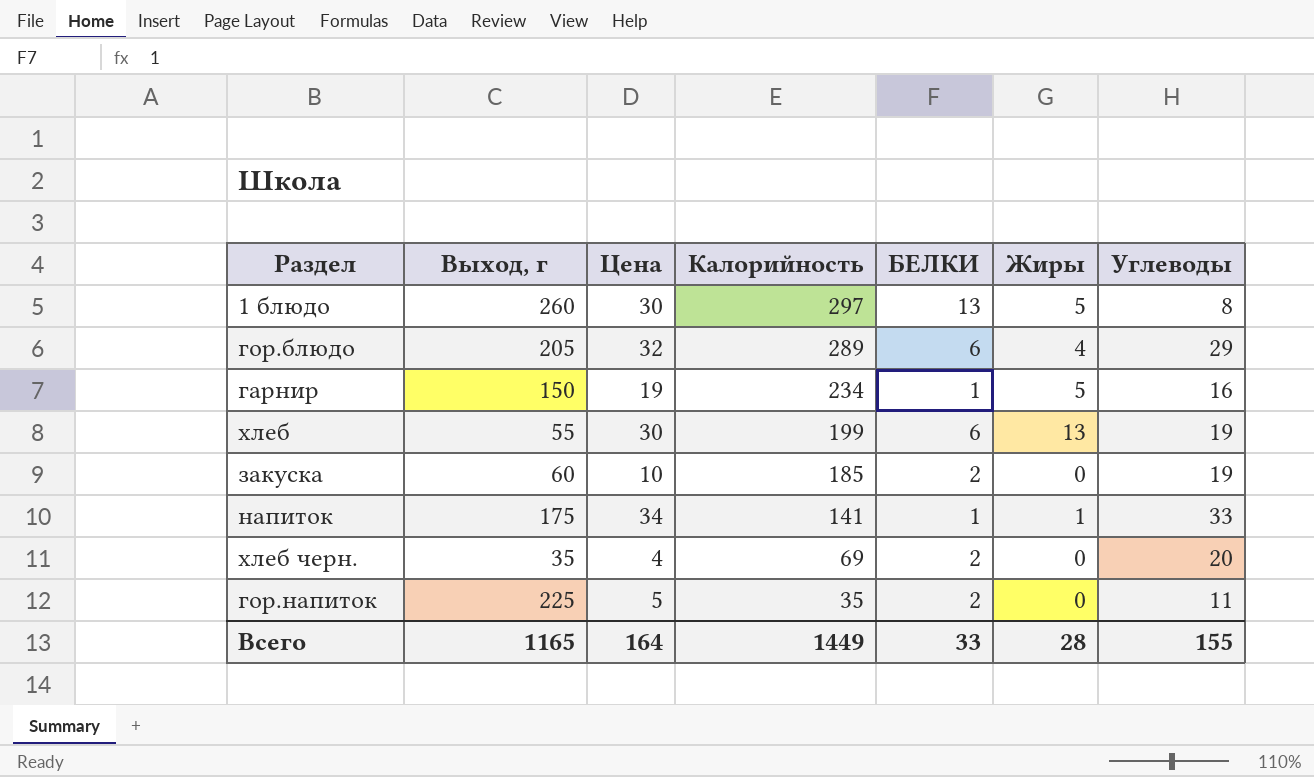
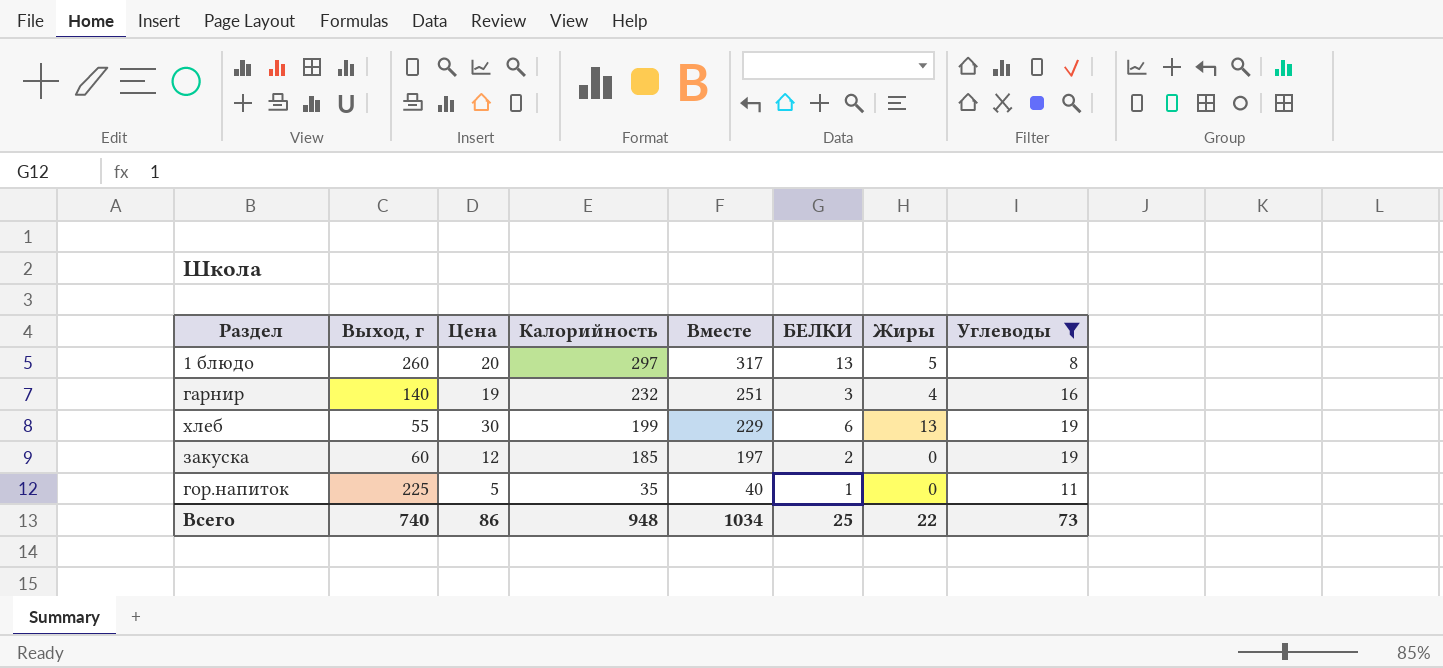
filter: none -> Углеводы <= 19
column Вместе | formula: none -> [Цена] + [Калорийность]
1 блюдо | Цена: 30 -> 20
гарнир | Выход, г: 150 -> 140
гарнир | Калорийность: 234 -> 232
гарнир | БЕЛКИ: 1 -> 3
гарнир | Жиры: 5 -> 4
закуска | Цена: 10 -> 12
гор.напиток | БЕЛКИ: 2 -> 1
Всего | Выход, г: 1165 -> 740
Всего | Цена: 164 -> 86
Всего | Калорийность: 1449 -> 948
Всего | БЕЛКИ: 33 -> 25
Всего | Жиры: 28 -> 22
Всего | Углеводы: 155 -> 73

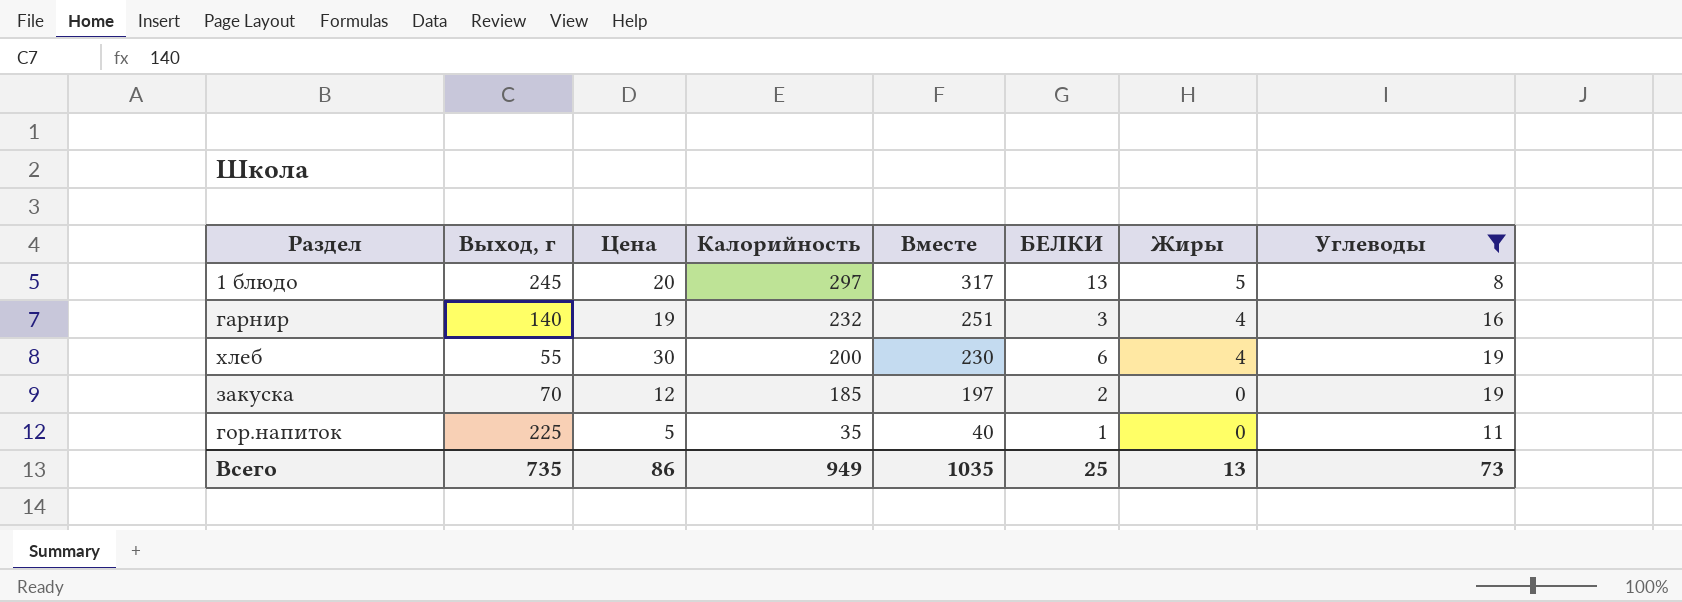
1 блюдо | Выход, г: 260 -> 245
хлеб | Калорийность: 199 -> 200
хлеб | Вместе: 229 -> 230
хлеб | Жиры: 13 -> 4
закуска | Выход, г: 60 -> 70
Всего | Выход, г: 740 -> 735
Всего | Калорийность: 948 -> 949
Всего | Вместе: 1034 -> 1035
Всего | Жиры: 22 -> 13

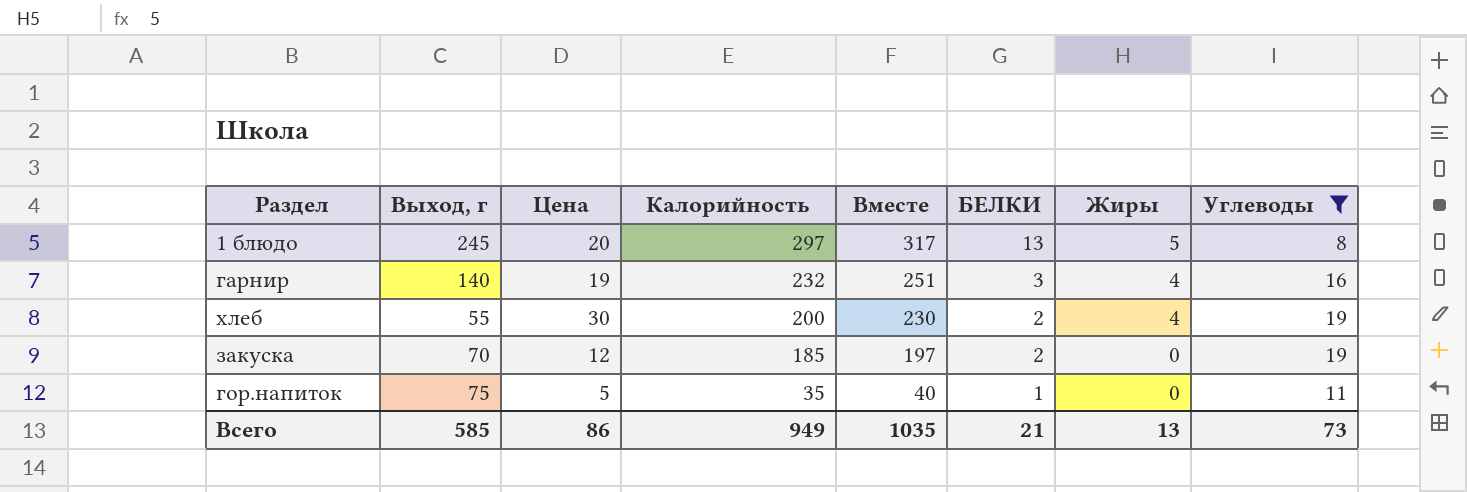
хлеб | БЕЛКИ: 6 -> 2
гор.напиток | Выход, г: 225 -> 75
Всего | Выход, г: 735 -> 585
Всего | БЕЛКИ: 25 -> 21

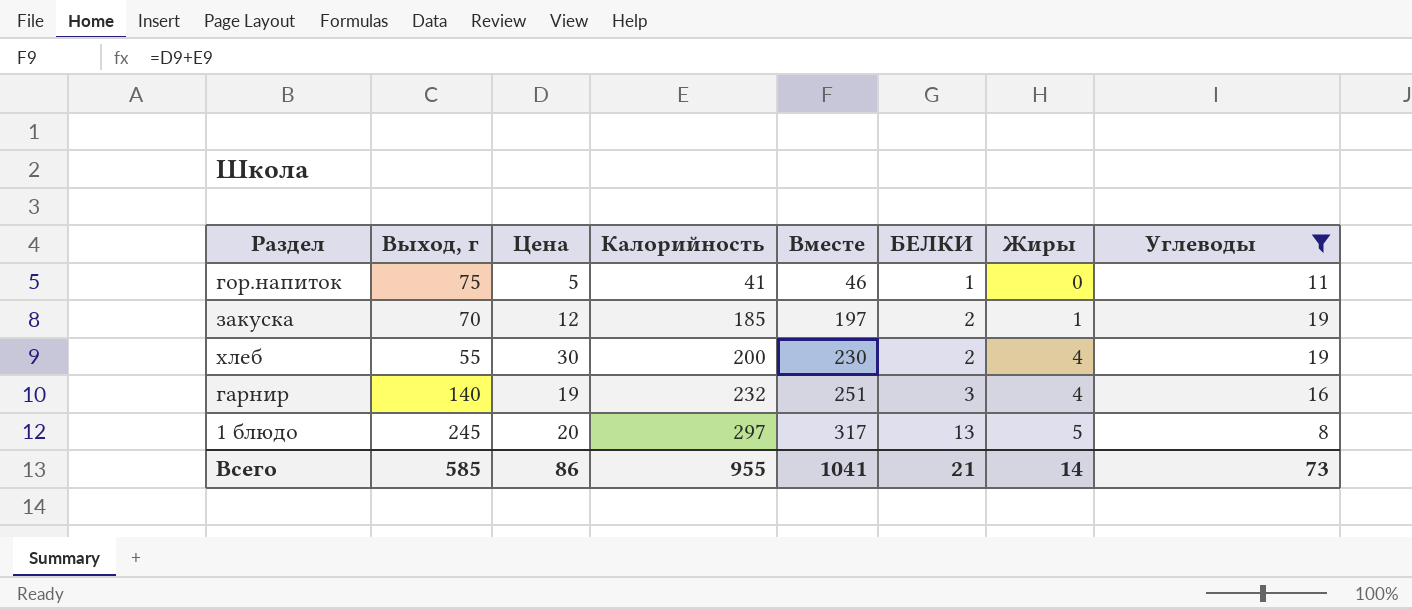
row order: Калорийность descending -> Калорийность ascending
гор.напиток | Калорийность: 35 -> 41
гор.напиток | Вместе: 40 -> 46
закуска | Жиры: 0 -> 1
Всего | Калорийность: 949 -> 955
Всего | Вместе: 1035 -> 1041
Всего | Жиры: 13 -> 14

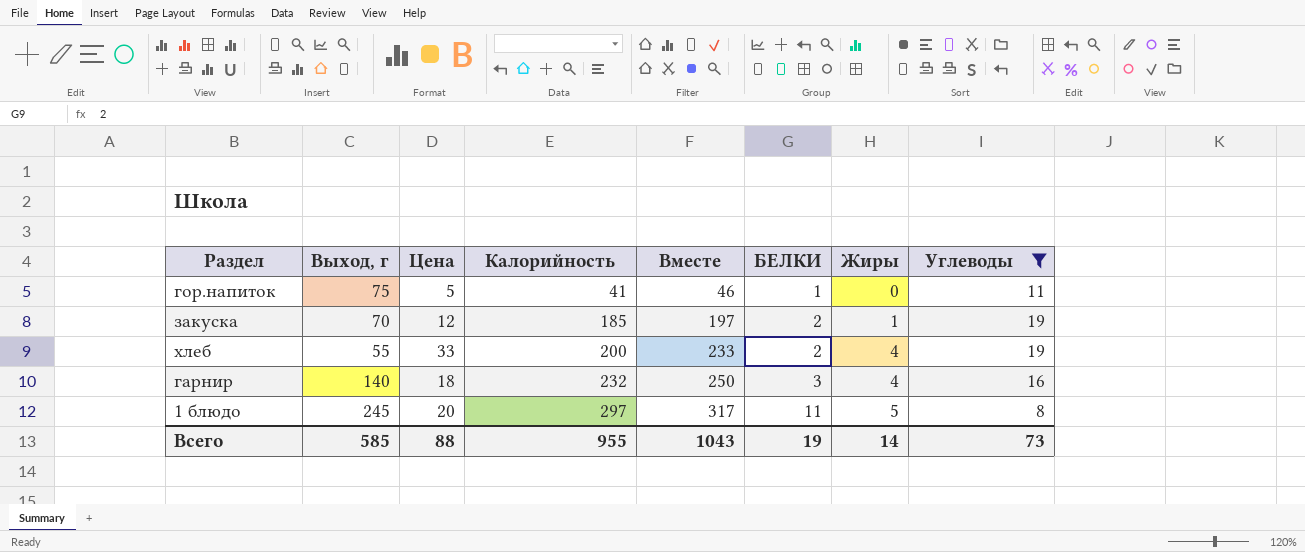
хлеб | Цена: 30 -> 33
хлеб | Вместе: 230 -> 233
гарнир | Цена: 19 -> 18
гарнир | Вместе: 251 -> 250
1 блюдо | БЕЛКИ: 13 -> 11
Всего | Цена: 86 -> 88
Всего | Вместе: 1041 -> 1043
Всего | БЕЛКИ: 21 -> 19

